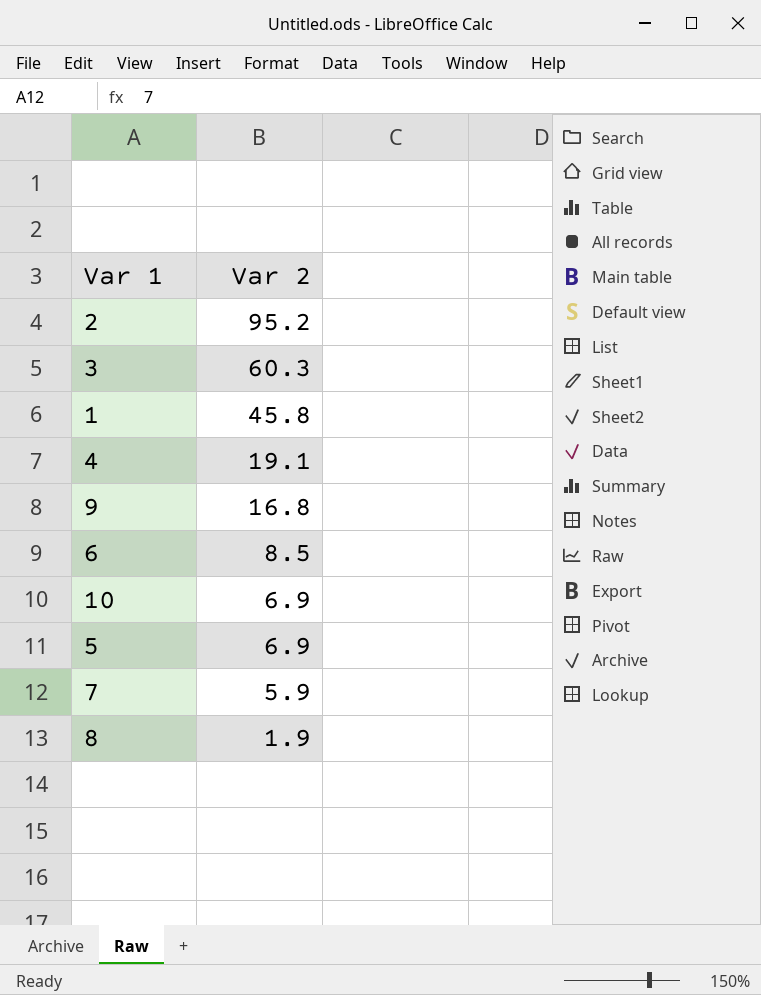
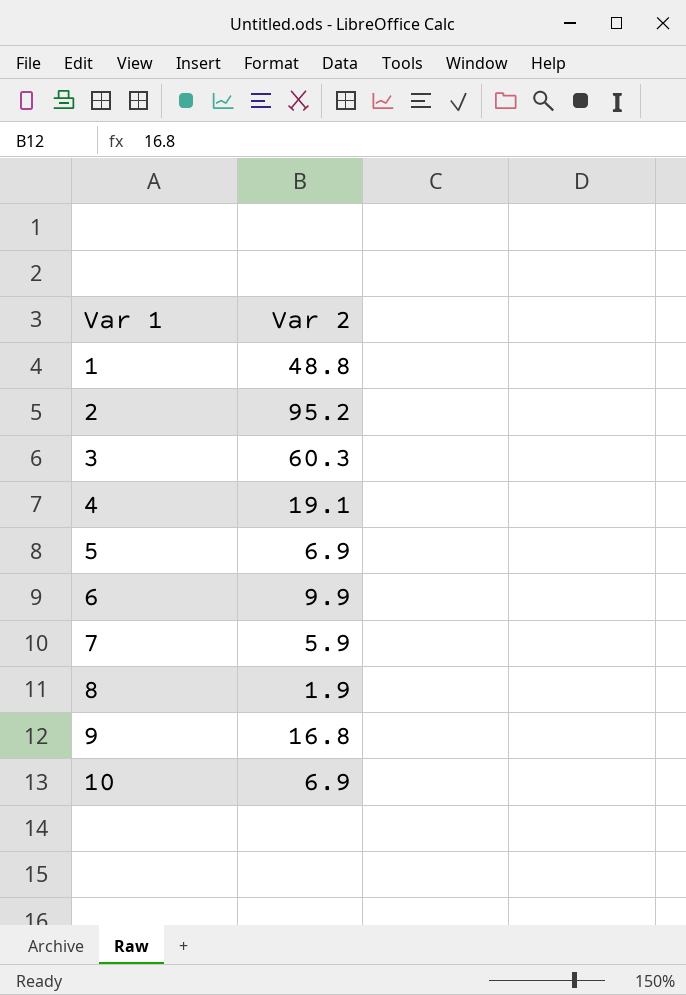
row order: Var 2 descending -> Var 1 ascending
1 | Var 2: 45.8 -> 48.8
6 | Var 2: 8.5 -> 9.9

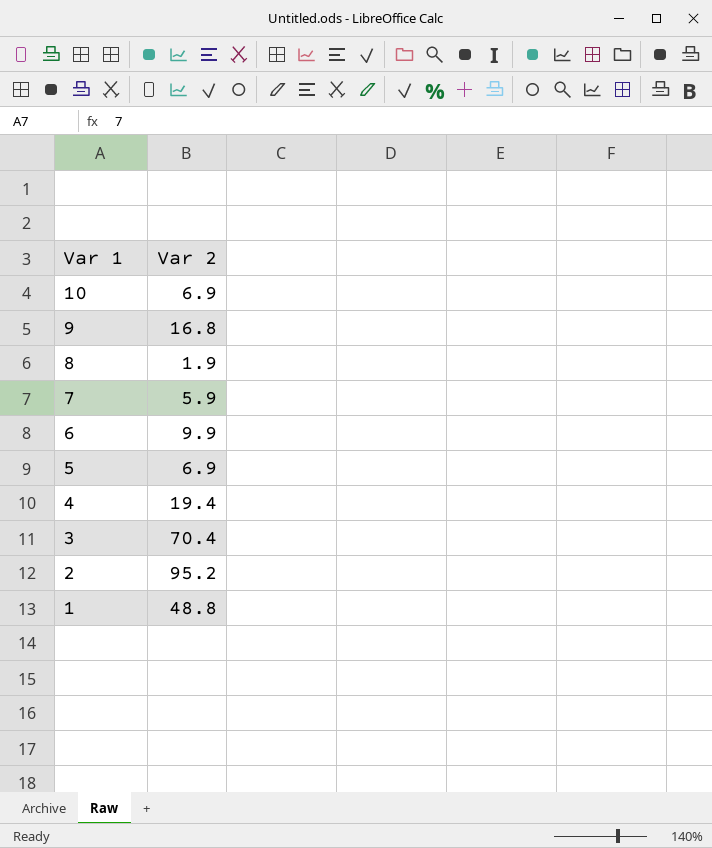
row order: Var 1 ascending -> Var 1 descending
4 | Var 2: 19.1 -> 19.4
3 | Var 2: 60.3 -> 70.4

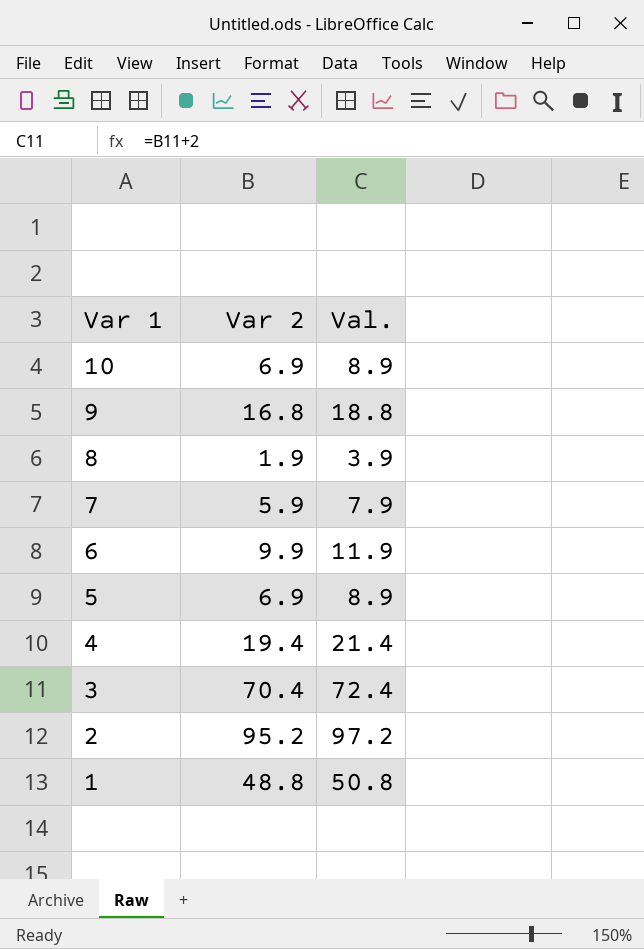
column Val. | formula: none -> [Var 2] + 2

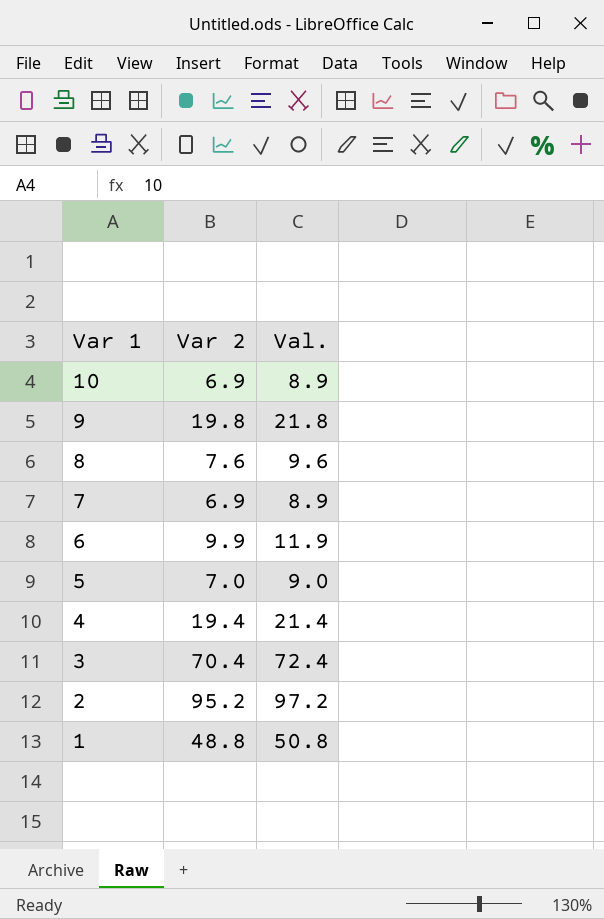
9 | Var 2: 16.8 -> 19.8
9 | Val.: 18.8 -> 21.8
8 | Var 2: 1.9 -> 7.6
8 | Val.: 3.9 -> 9.6
7 | Var 2: 5.9 -> 6.9
7 | Val.: 7.9 -> 8.9
5 | Var 2: 6.9 -> 7.0
5 | Val.: 8.9 -> 9.0

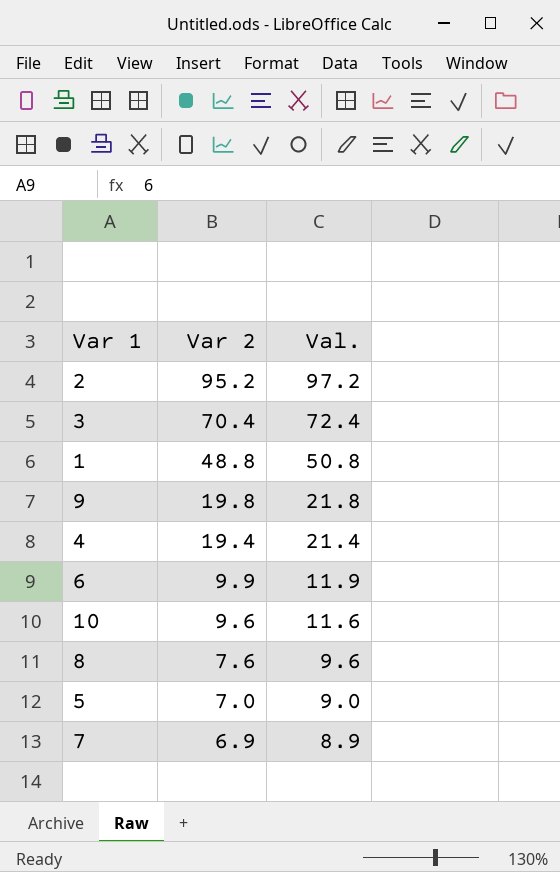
row order: Var 1 descending -> Var 2 descending
10 | Var 2: 6.9 -> 9.6
10 | Val.: 8.9 -> 11.6

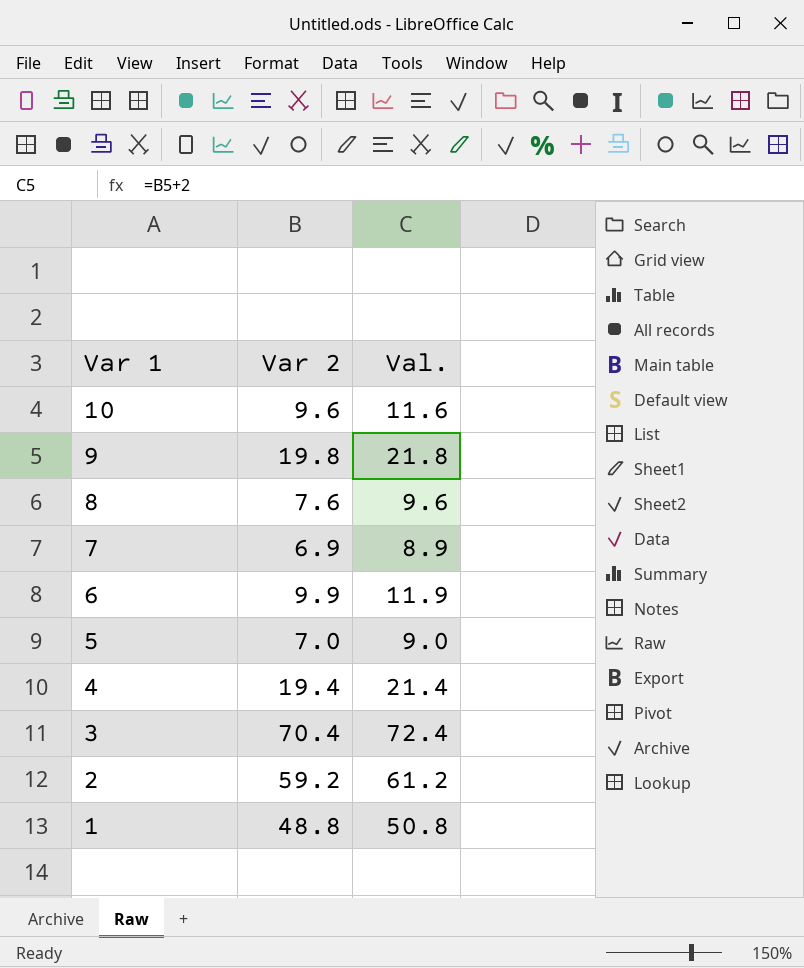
row order: Var 2 descending -> Var 1 descending
2 | Var 2: 95.2 -> 59.2
2 | Val.: 97.2 -> 61.2

